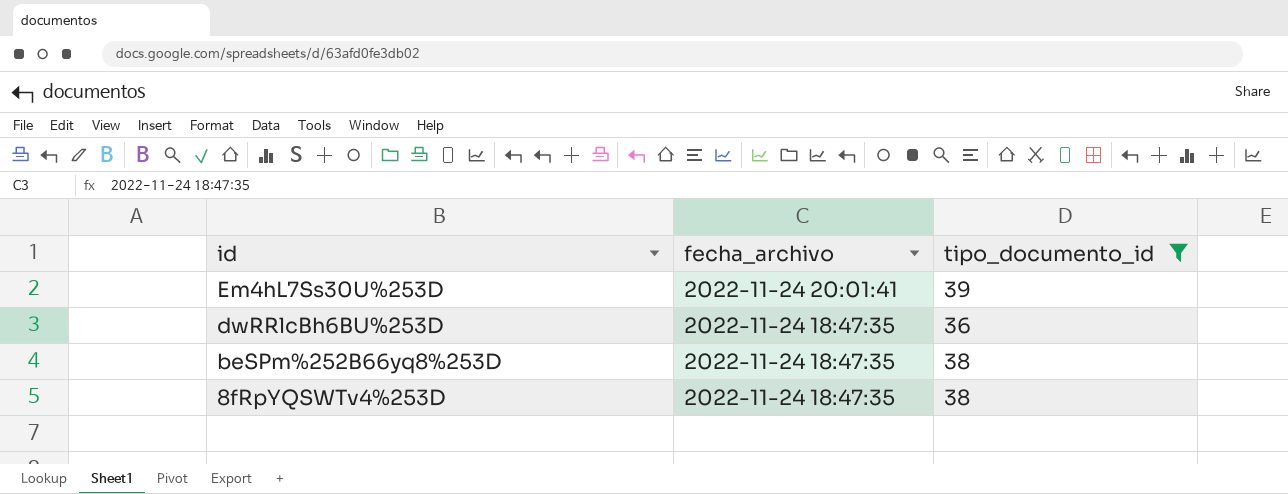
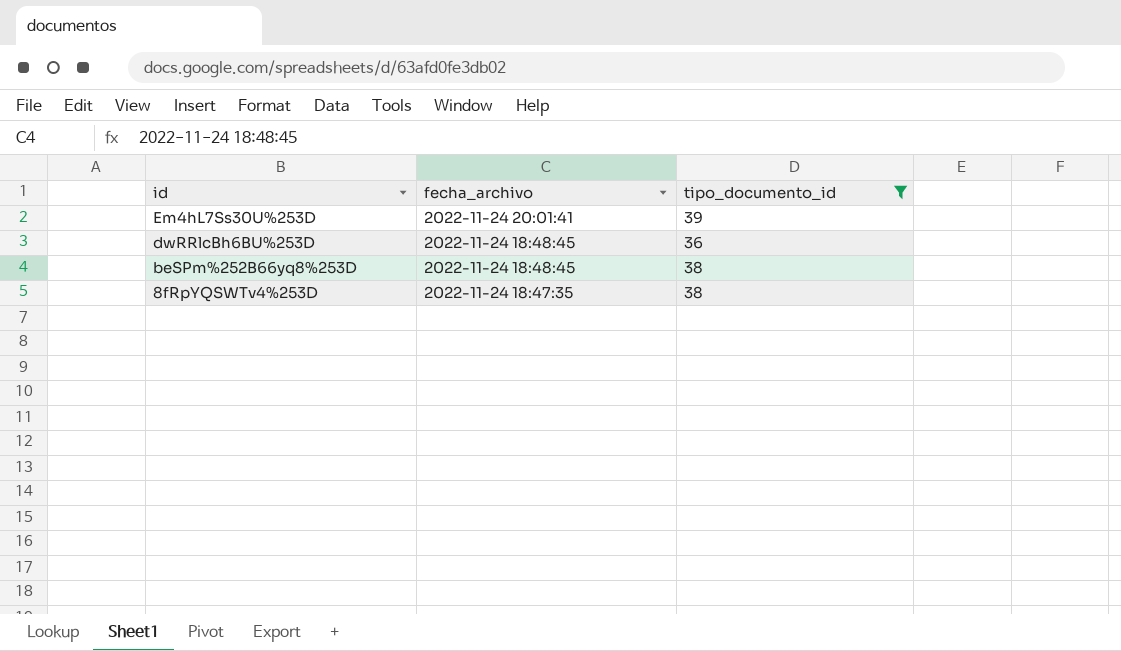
dwRRlcBh6BU%253D | fecha_archivo: 2022-11-24 18:47:35 -> 2022-11-24 18:48:45
beSPm%252B66yq8%253D | fecha_archivo: 2022-11-24 18:47:35 -> 2022-11-24 18:48:45

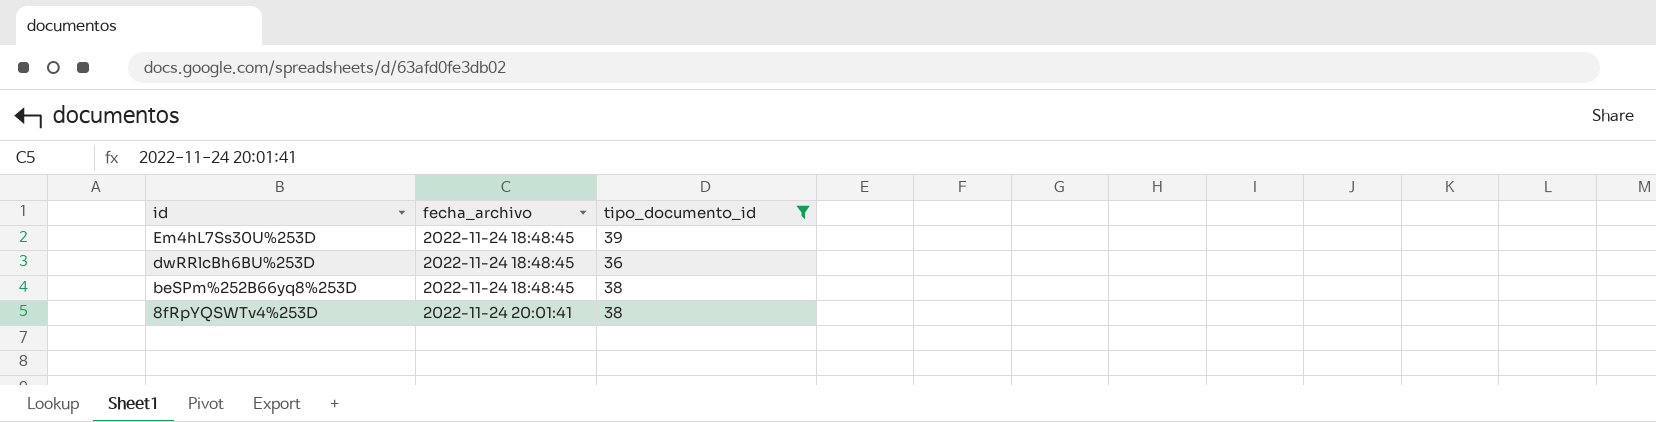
Em4hL7Ss30U%253D | fecha_archivo: 2022-11-24 20:01:41 -> 2022-11-24 18:48:45
8fRpYQSWTv4%253D | fecha_archivo: 2022-11-24 18:47:35 -> 2022-11-24 20:01:41

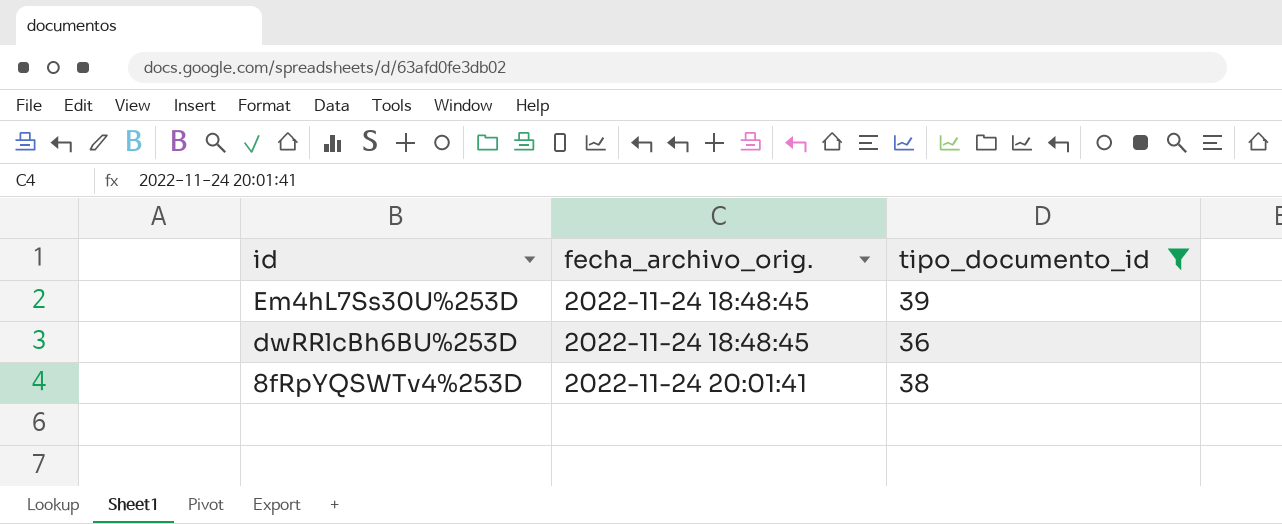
column name: fecha_archivo -> fecha_archivo_orig.
row beSPm%252B66yq8%253D: 2022-11-24 18:48:45 | 38 -> none

